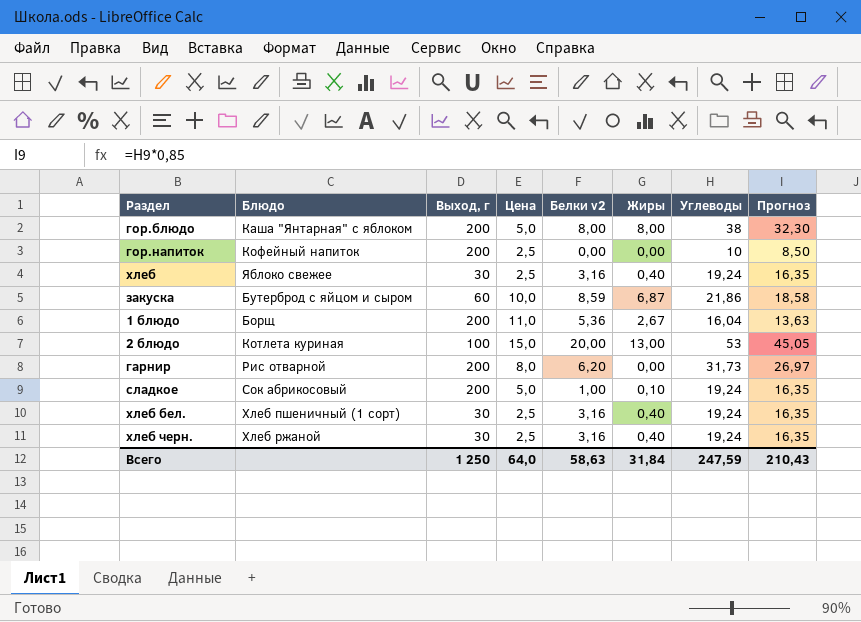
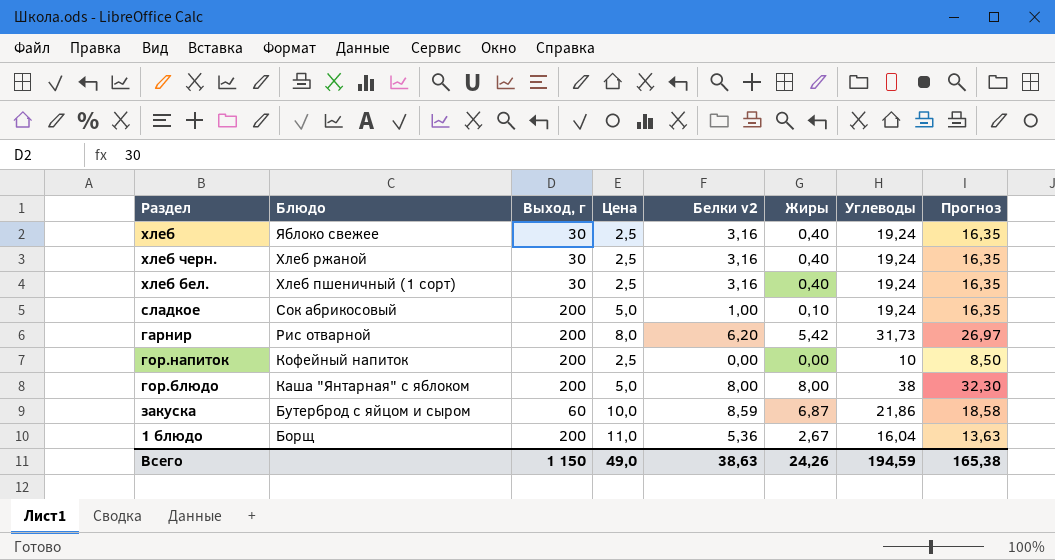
row order: none -> Блюдо descending
row 2 блюдо: Котлета куриная | 100 | 15,0 | 20,00 | 13,00 | 53 | 45,05 -> none
гарнир | Жиры: 0,00 -> 5,42
Всего | Выход, г: 1 250 -> 1 150
Всего | Цена: 64,0 -> 49,0
Всего | Белки v2: 58,63 -> 38,63
Всего | Жиры: 31,84 -> 24,26
Всего | Углеводы: 247,59 -> 194,59
Всего | Прогноз: 210,43 -> 165,38

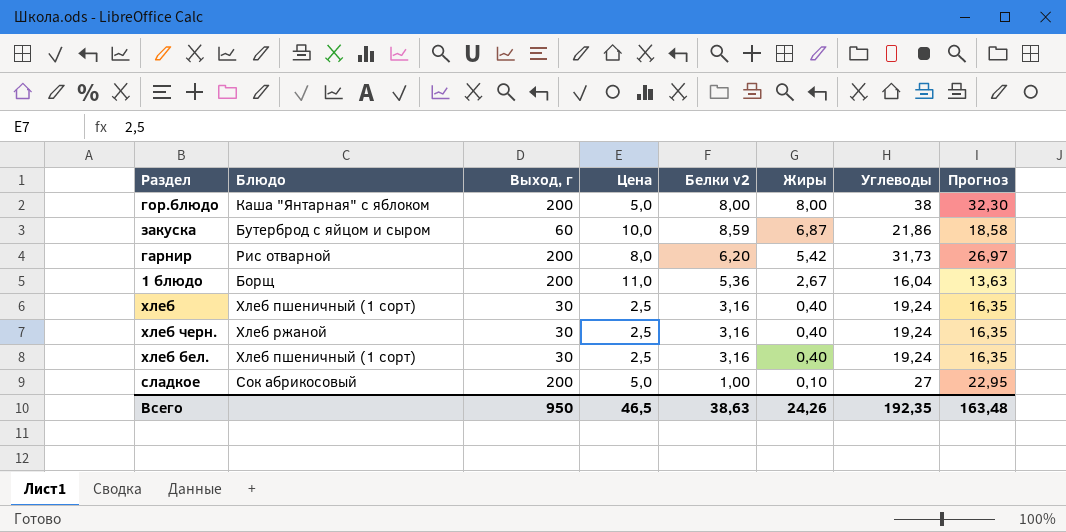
row order: Блюдо descending -> Жиры descending
row гор.напиток: Кофейный напиток | 200 | 2,5 | 0,00 | 0,00 | 10 | 8,50 -> none
хлеб | Блюдо: Яблоко свежее -> Хлеб пшеничный (1 сорт)
сладкое | Углеводы: 19,24 -> 27
сладкое | Прогноз: 16,35 -> 22,95
Всего | Выход, г: 1 150 -> 950
Всего | Цена: 49,0 -> 46,5
Всего | Углеводы: 194,59 -> 192,35
Всего | Прогноз: 165,38 -> 163,48

